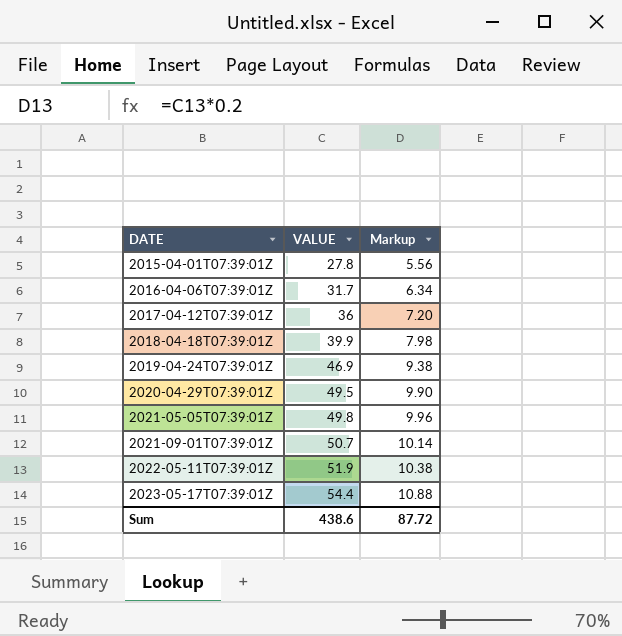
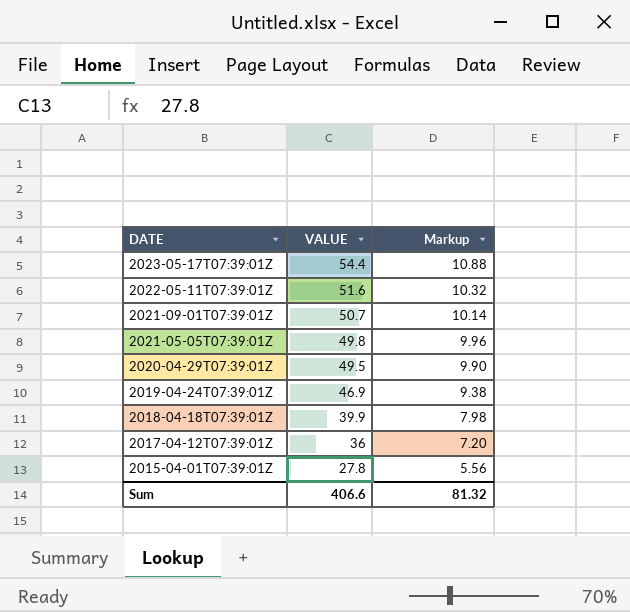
row order: DATE ascending -> DATE descending
row 2016-04-06T07:39:01Z: 31.7 | 6.34 -> none
2022-05-11T07:39:01Z | VALUE: 51.9 -> 51.6
2022-05-11T07:39:01Z | Markup: 10.38 -> 10.32
Sum | VALUE: 438.6 -> 406.6
Sum | Markup: 87.72 -> 81.32

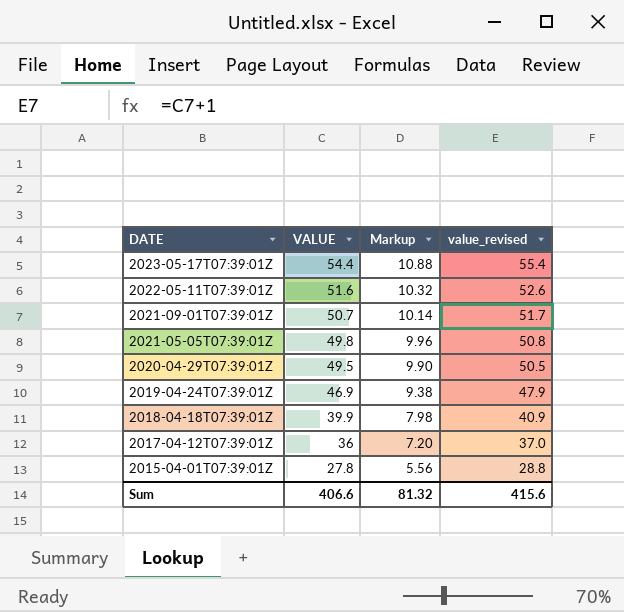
column value_revised | formula: none -> [VALUE] + 1

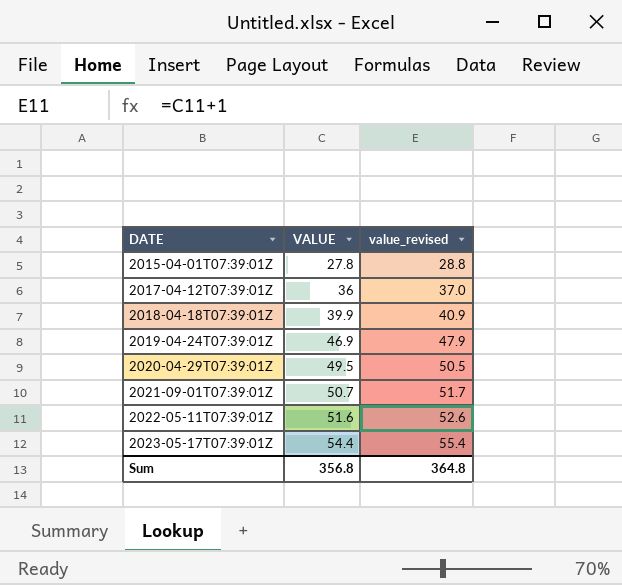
row order: DATE descending -> DATE ascending
column Markup | formula: [VALUE] * 0.2 -> none
row 2021-05-05T07:39:01Z: 49.8 | 9.96 | 50.8 -> none
Sum | VALUE: 406.6 -> 356.8
Sum | value_revised: 415.6 -> 364.8

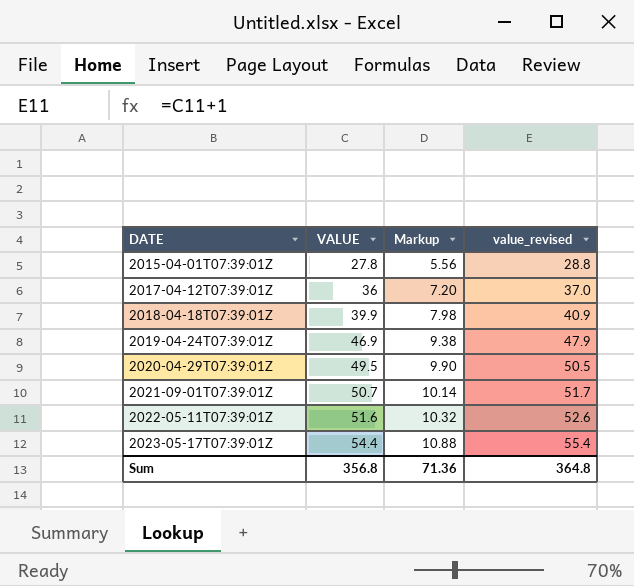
column Markup | formula: none -> [VALUE] * 0.2

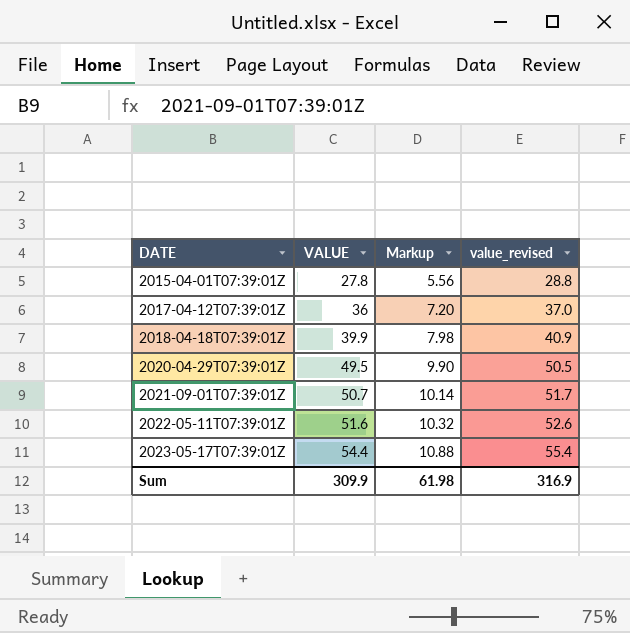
row 2019-04-24T07:39:01Z: 46.9 | 9.38 | 47.9 -> none
Sum | VALUE: 356.8 -> 309.9
Sum | Markup: 71.36 -> 61.98
Sum | value_revised: 364.8 -> 316.9

